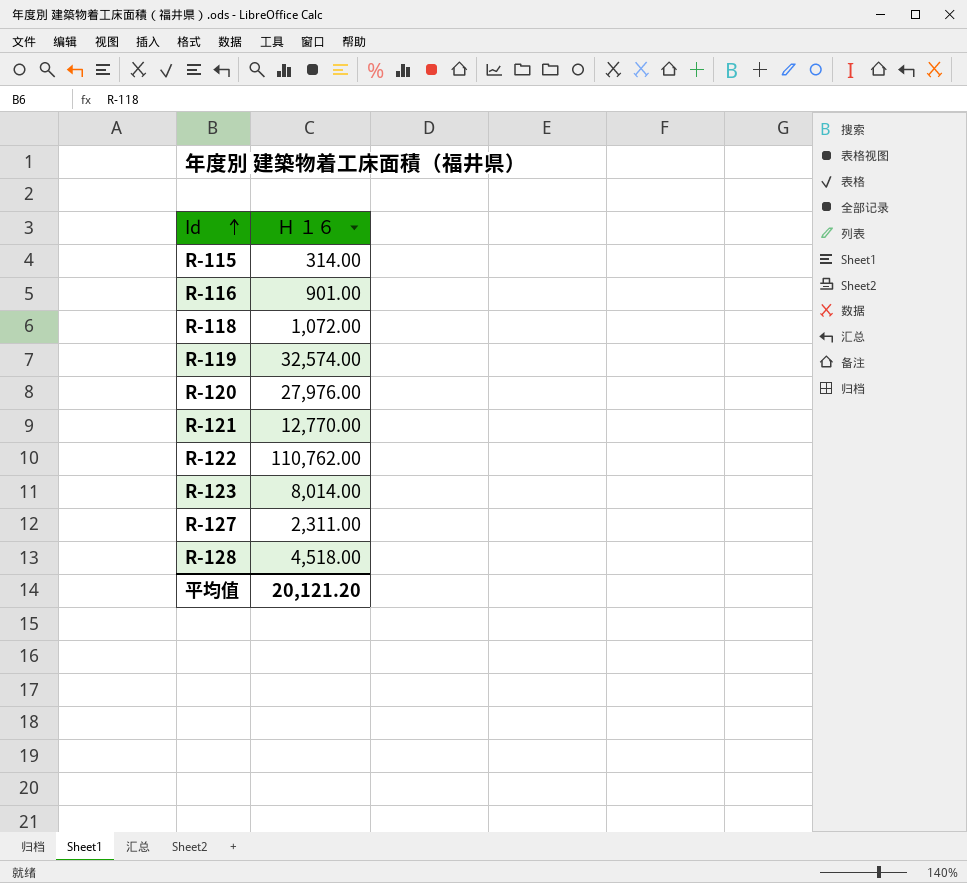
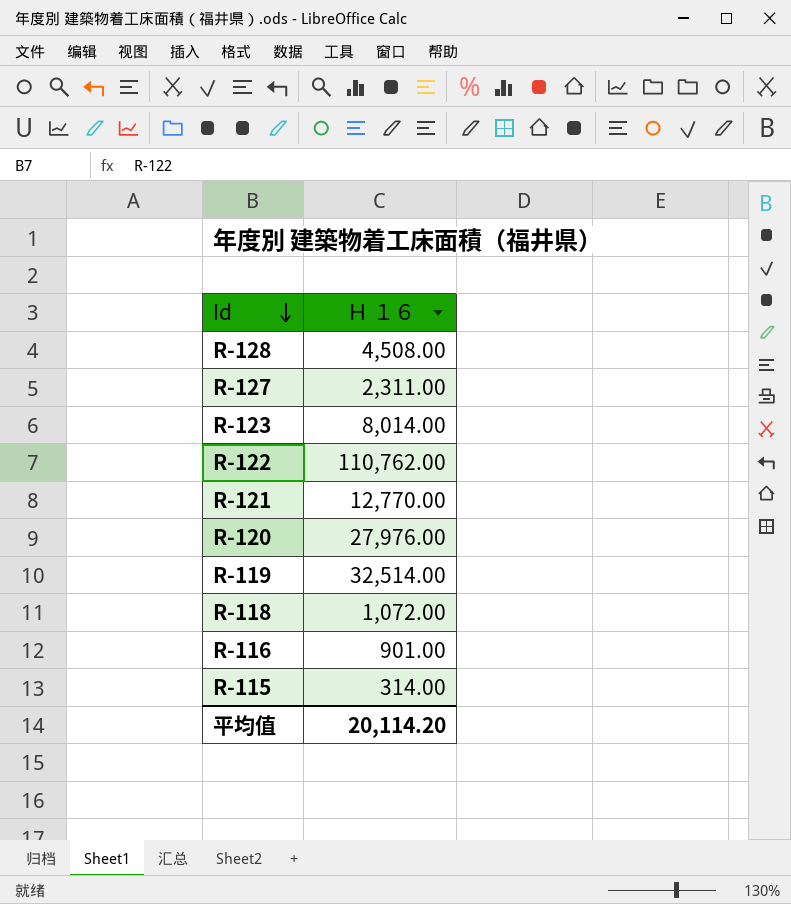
row order: Id ascending -> Id descending
R-128 | Ｈ １６: 4,518.00 -> 4,508.00
R-119 | Ｈ １６: 32,574.00 -> 32,514.00
平均值 | Ｈ １６: 20,121.20 -> 20,114.20

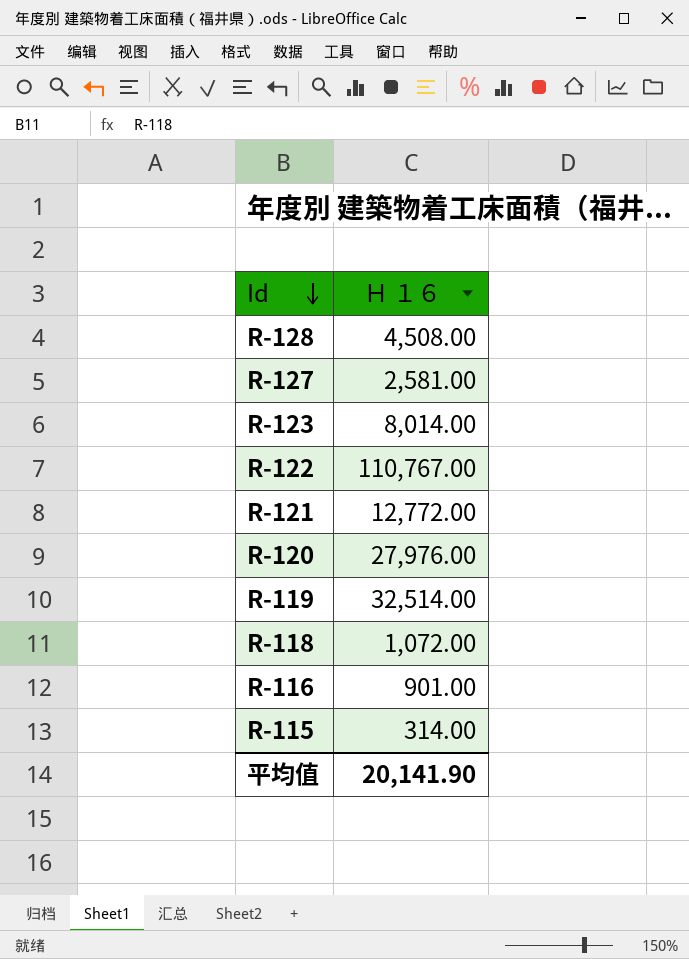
R-127 | Ｈ １６: 2,311.00 -> 2,581.00
R-122 | Ｈ １６: 110,762.00 -> 110,767.00
R-121 | Ｈ １６: 12,770.00 -> 12,772.00
平均值 | Ｈ １６: 20,114.20 -> 20,141.90

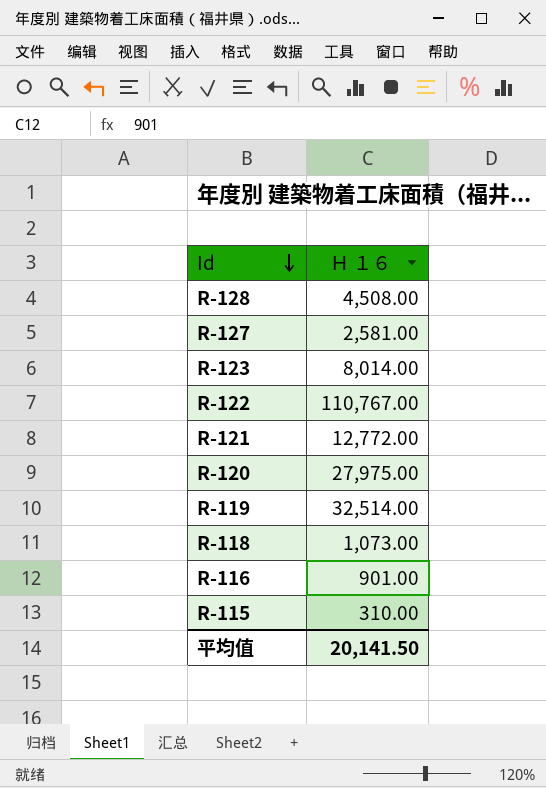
R-120 | Ｈ １６: 27,976.00 -> 27,975.00
R-118 | Ｈ １６: 1,072.00 -> 1,073.00
R-115 | Ｈ １６: 314.00 -> 310.00
平均值 | Ｈ １６: 20,141.90 -> 20,141.50

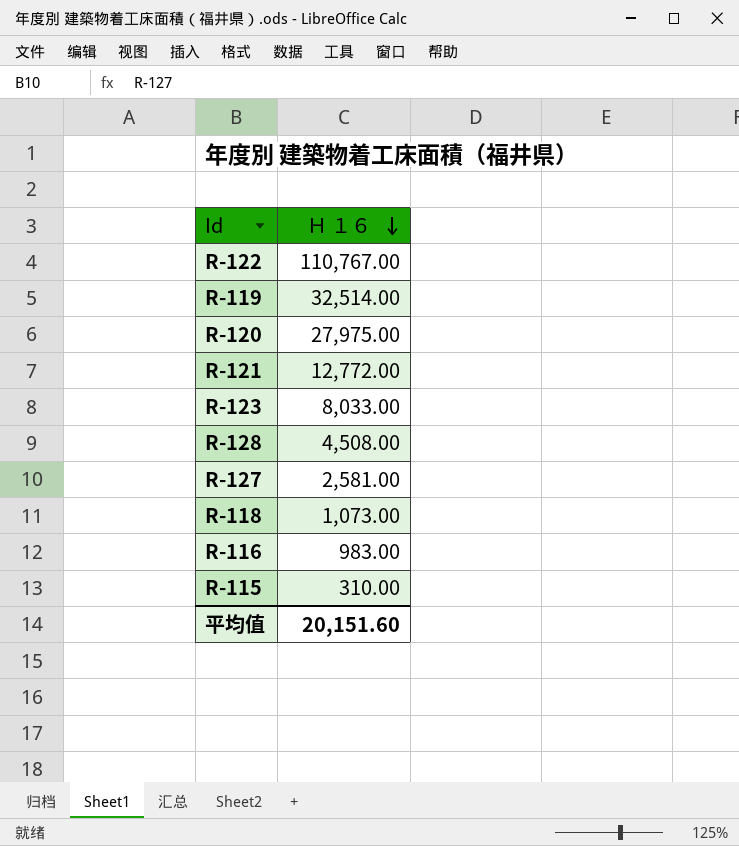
row order: Id descending -> Ｈ １６ descending
R-123 | Ｈ １６: 8,014.00 -> 8,033.00
R-116 | Ｈ １６: 901.00 -> 983.00
平均值 | Ｈ １６: 20,141.50 -> 20,151.60

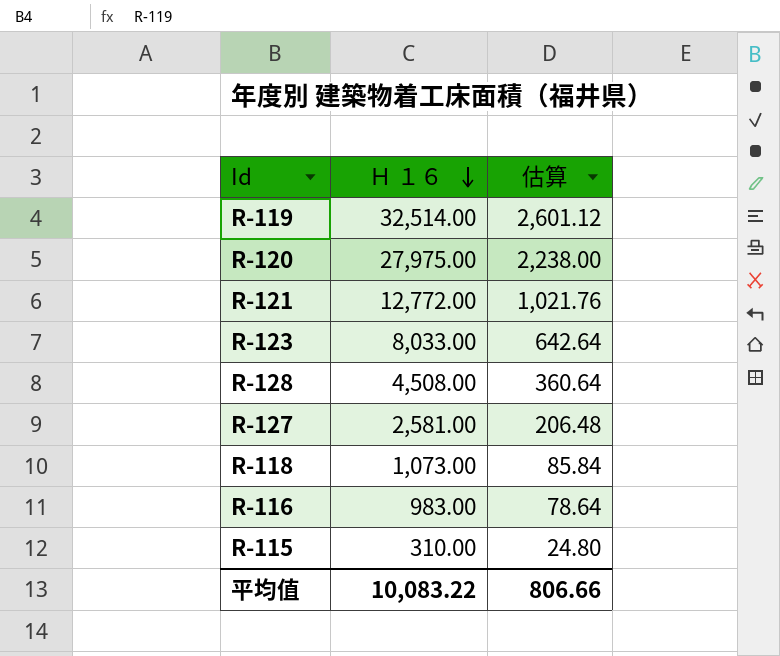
column 估算 | formula: none -> [Ｈ １６] * 0.08
row R-122: 110,767.00 -> none
平均值 | Ｈ １６: 20,151.60 -> 10,083.22

